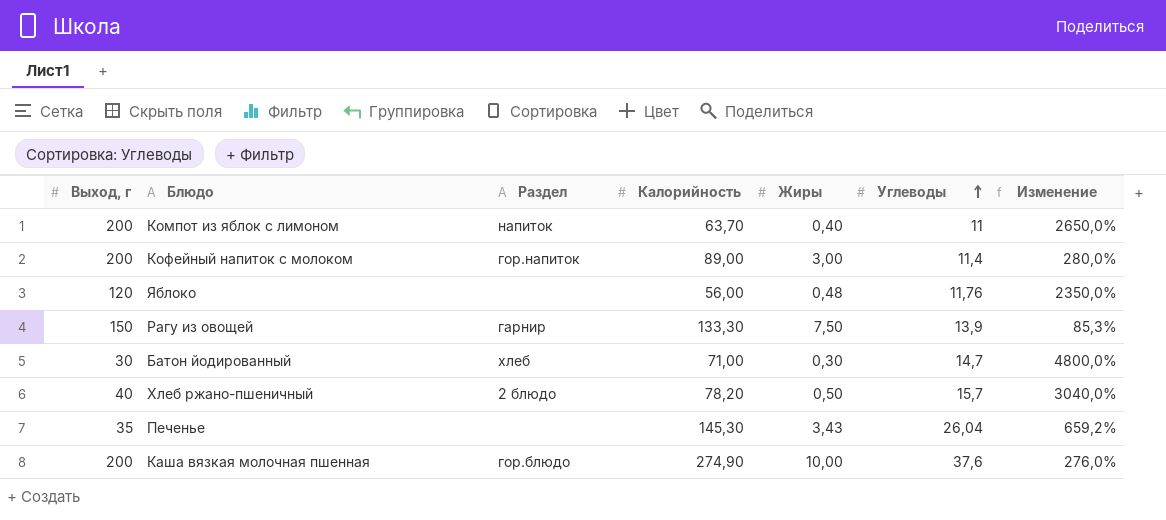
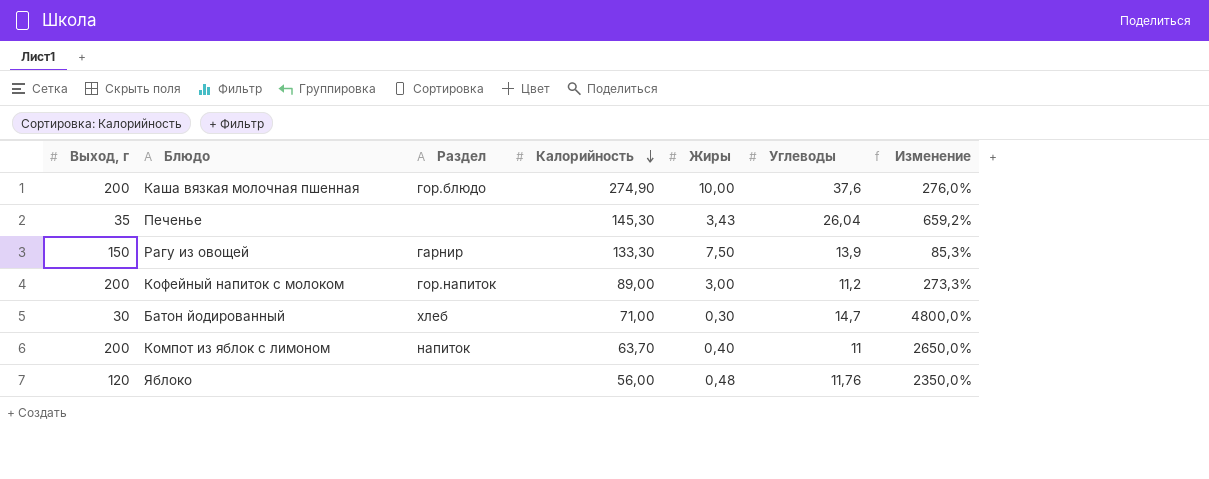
row order: Углеводы ascending -> Калорийность descending
row Хлеб ржано-пшеничный: 40 | 2 блюдо | 78,20 | 0,50 | 15,7 | 3040,0% -> none
Кофейный напиток с молоком | Углеводы: 11,4 -> 11,2
Кофейный напиток с молоком | Изменение: 280,0% -> 273,3%

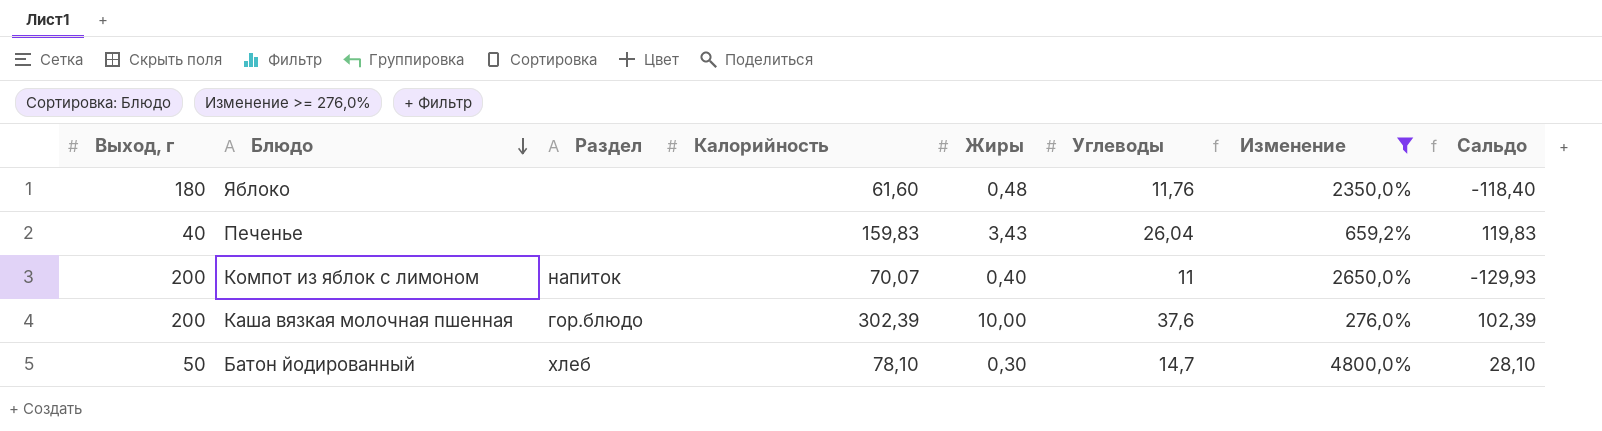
filter: none -> Изменение >= 276,0%
row order: Калорийность descending -> Блюдо descending
column Сальдо | formula: none -> [Калорийность] - [Выход, г]
Яблоко | Выход, г: 120 -> 180
Яблоко | Калорийность: 56,00 -> 61,60
Печенье | Выход, г: 35 -> 40
Печенье | Калорийность: 145,30 -> 159,83
Компот из яблок с лимоном | Калорийность: 63,70 -> 70,07
Каша вязкая молочная пшенная | Калорийность: 274,90 -> 302,39
Батон йодированный | Выход, г: 30 -> 50
Батон йодированный | Калорийность: 71,00 -> 78,10

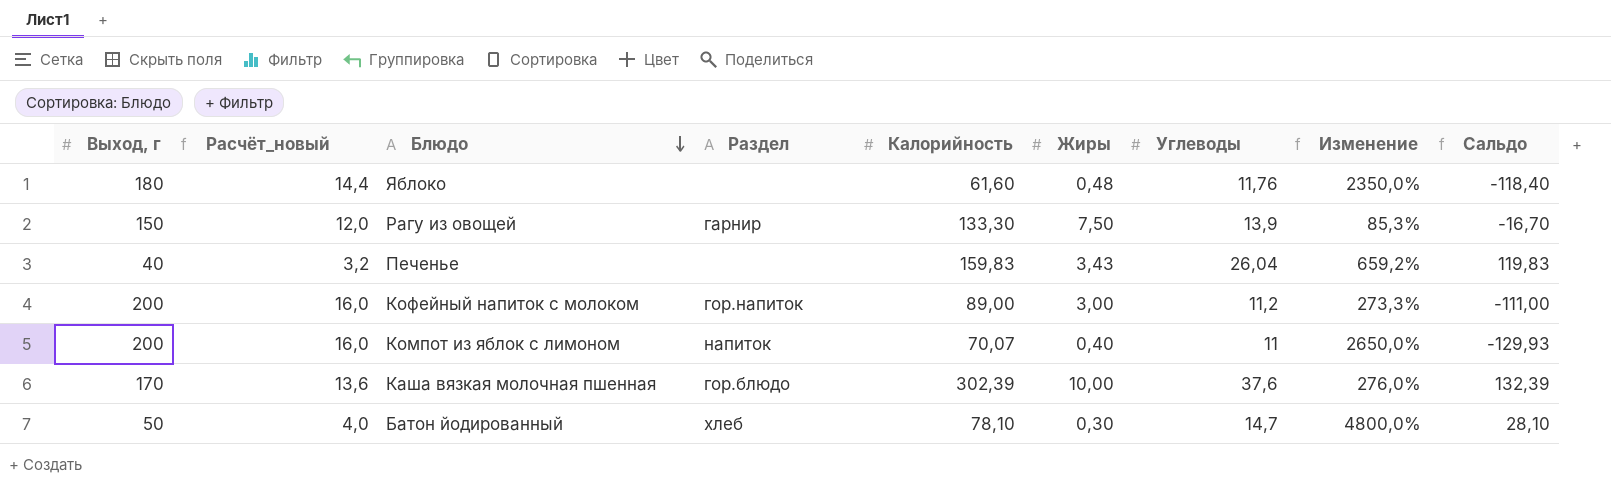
filter: Изменение >= 276,0% -> none
column Расчёт_новый | formula: none -> [Выход, г] * 0,08
Каша вязкая молочная пшенная | Выход, г: 200 -> 170
Каша вязкая молочная пшенная | Сальдо: 102,39 -> 132,39

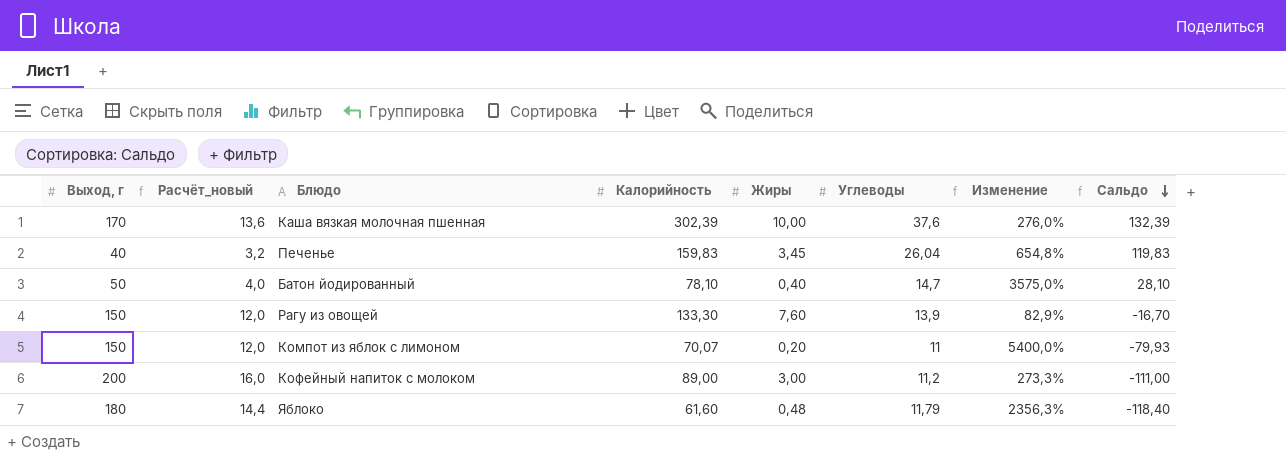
row order: Блюдо descending -> Сальдо descending
column Раздел | position: 4 -> none
Печенье | Жиры: 3,43 -> 3,45
Печенье | Изменение: 659,2% -> 654,8%
Батон йодированный | Жиры: 0,30 -> 0,40
Батон йодированный | Изменение: 4800,0% -> 3575,0%
Рагу из овощей | Жиры: 7,50 -> 7,60
Рагу из овощей | Изменение: 85,3% -> 82,9%
Компот из яблок с лимоном | Выход, г: 200 -> 150
Компот из яблок с лимоном | Расчёт_новый: 16,0 -> 12,0
Компот из яблок с лимоном | Жиры: 0,40 -> 0,20
Компот из яблок с лимоном | Изменение: 2650,0% -> 5400,0%
Компот из яблок с лимоном | Сальдо: -129,93 -> -79,93
Яблоко | Углеводы: 11,76 -> 11,79
Яблоко | Изменение: 2350,0% -> 2356,3%

